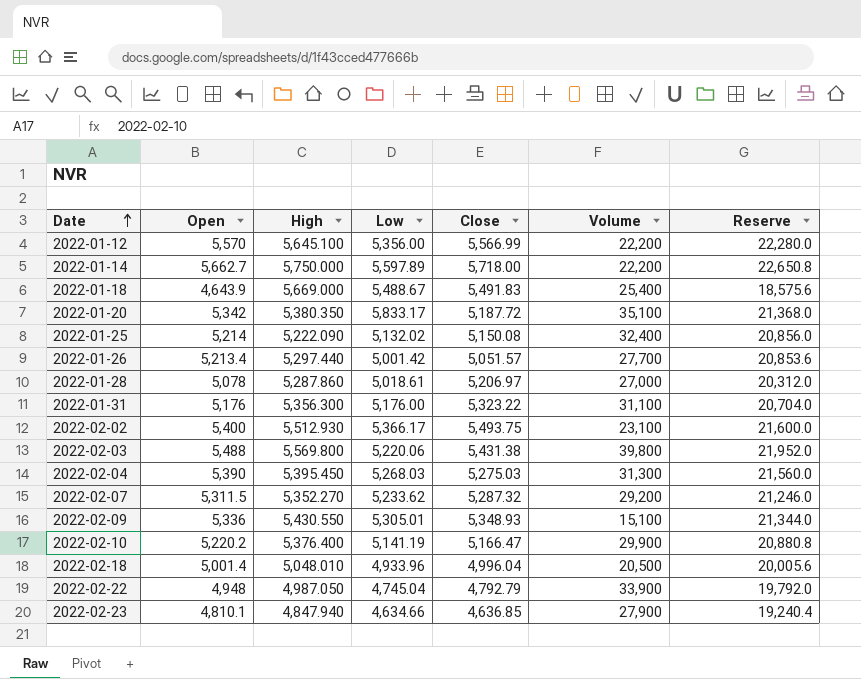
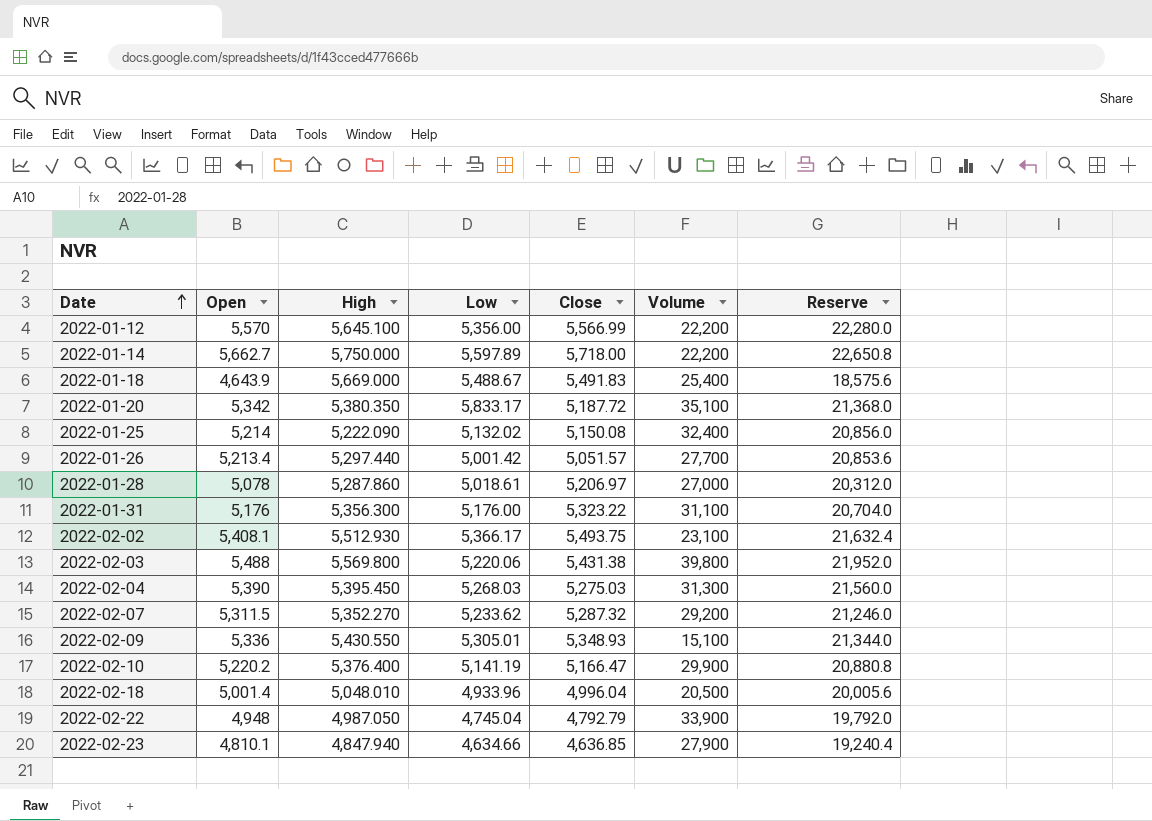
2022-02-02 | Open: 5,400 -> 5,408.1
2022-02-02 | Reserve: 21,600.0 -> 21,632.4

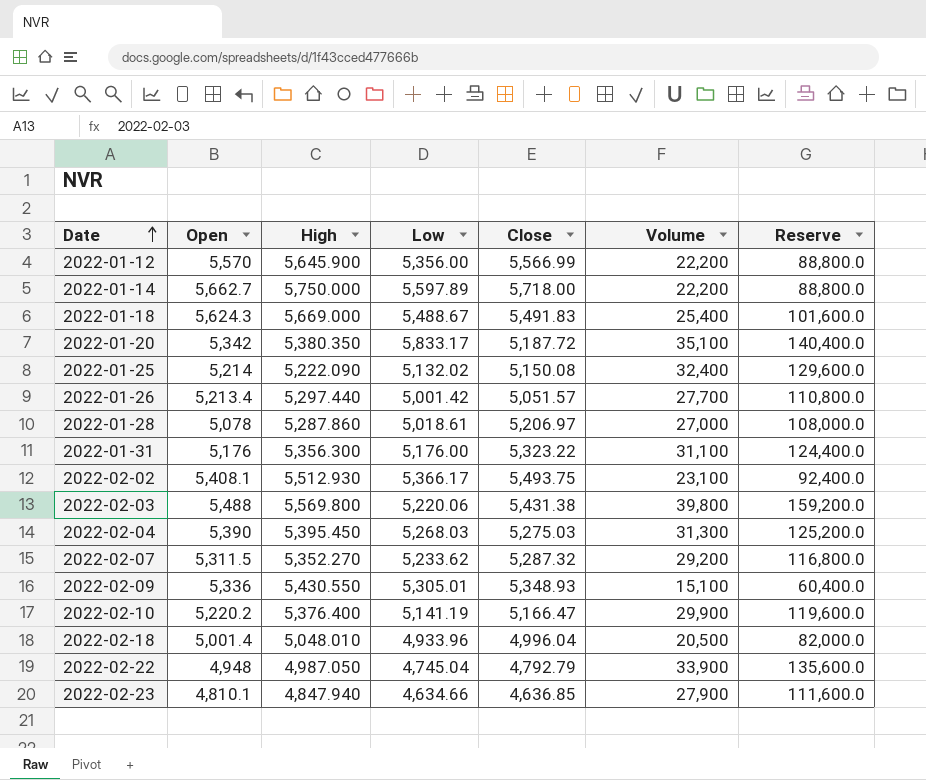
column Reserve | formula: [Open] * 4 -> [Volume] * 4
2022-01-12 | High: 5,645.100 -> 5,645.900
2022-01-18 | Open: 4,643.9 -> 5,624.3

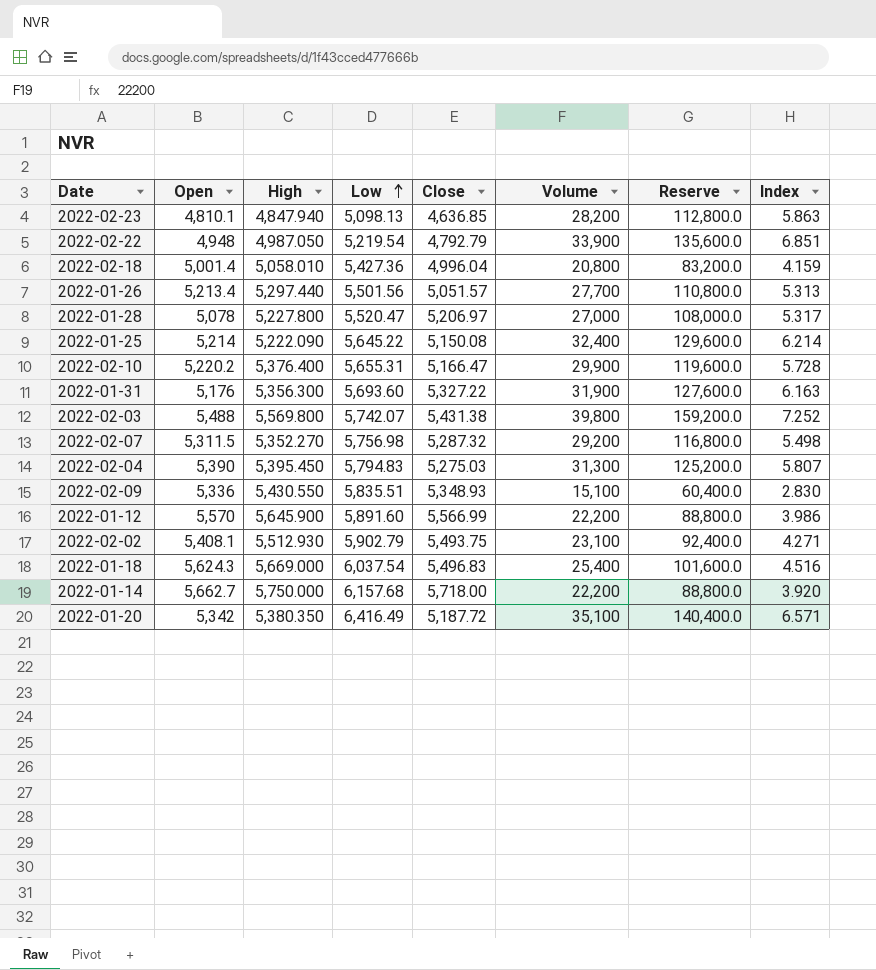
row order: Date ascending -> Low ascending
column Index | formula: none -> [Volume] / [Open]
2022-02-23 | Low: 4,634.66 -> 5,098.13
2022-02-23 | Volume: 27,900 -> 28,200
2022-02-23 | Reserve: 111,600.0 -> 112,800.0
2022-02-22 | Low: 4,745.04 -> 5,219.54
2022-02-18 | High: 5,048.010 -> 5,058.010
2022-02-18 | Low: 4,933.96 -> 5,427.36
2022-02-18 | Volume: 20,500 -> 20,800
2022-02-18 | Reserve: 82,000.0 -> 83,200.0
2022-01-26 | Low: 5,001.42 -> 5,501.56
2022-01-28 | High: 5,287.860 -> 5,227.800
2022-01-28 | Low: 5,018.61 -> 5,520.47
2022-01-25 | Low: 5,132.02 -> 5,645.22
2022-02-10 | Low: 5,141.19 -> 5,655.31
2022-01-31 | Low: 5,176.00 -> 5,693.60
2022-01-31 | Close: 5,323.22 -> 5,327.22
2022-01-31 | Volume: 31,100 -> 31,900
2022-01-31 | Reserve: 124,400.0 -> 127,600.0
2022-02-03 | Low: 5,220.06 -> 5,742.07
2022-02-07 | Low: 5,233.62 -> 5,756.98
2022-02-04 | Low: 5,268.03 -> 5,794.83
2022-02-09 | Low: 5,305.01 -> 5,835.51
2022-01-12 | Low: 5,356.00 -> 5,891.60
2022-02-02 | Low: 5,366.17 -> 5,902.79
2022-01-18 | Low: 5,488.67 -> 6,037.54
2022-01-18 | Close: 5,491.83 -> 5,496.83
2022-01-14 | Low: 5,597.89 -> 6,157.68
2022-01-20 | Low: 5,833.17 -> 6,416.49

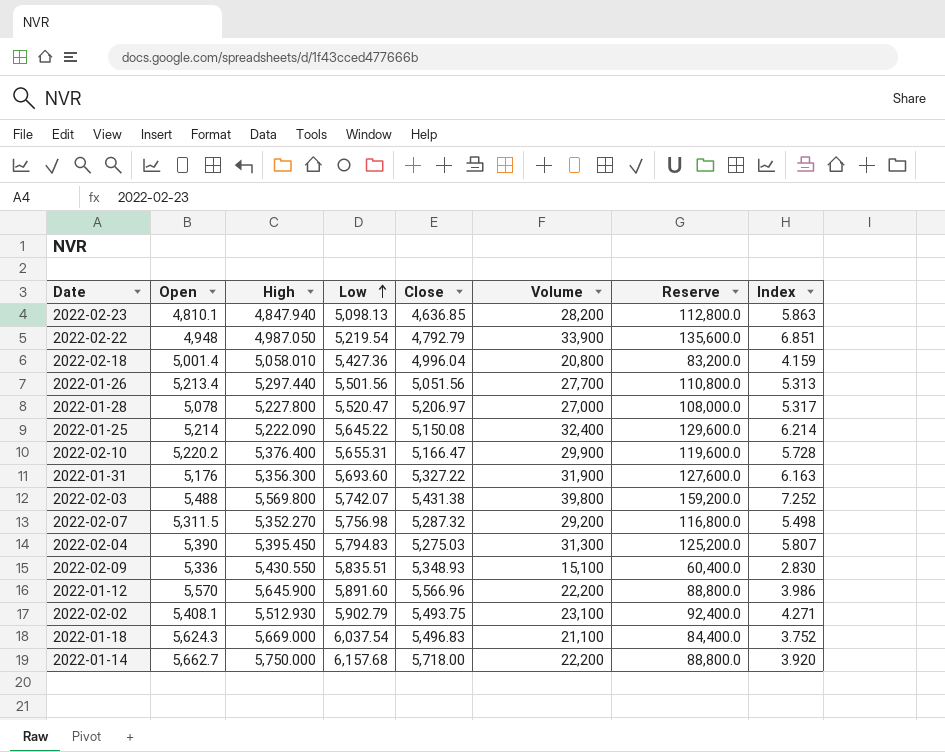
row 2022-01-20: 5,342 | 5,380.350 | 6,416.49 | 5,187.72 | 35,100 | 140,400.0 | 6.571 -> none
2022-01-26 | Close: 5,051.57 -> 5,051.56
2022-01-12 | Close: 5,566.99 -> 5,566.96
2022-01-18 | Volume: 25,400 -> 21,100
2022-01-18 | Reserve: 101,600.0 -> 84,400.0
2022-01-18 | Index: 4.516 -> 3.752

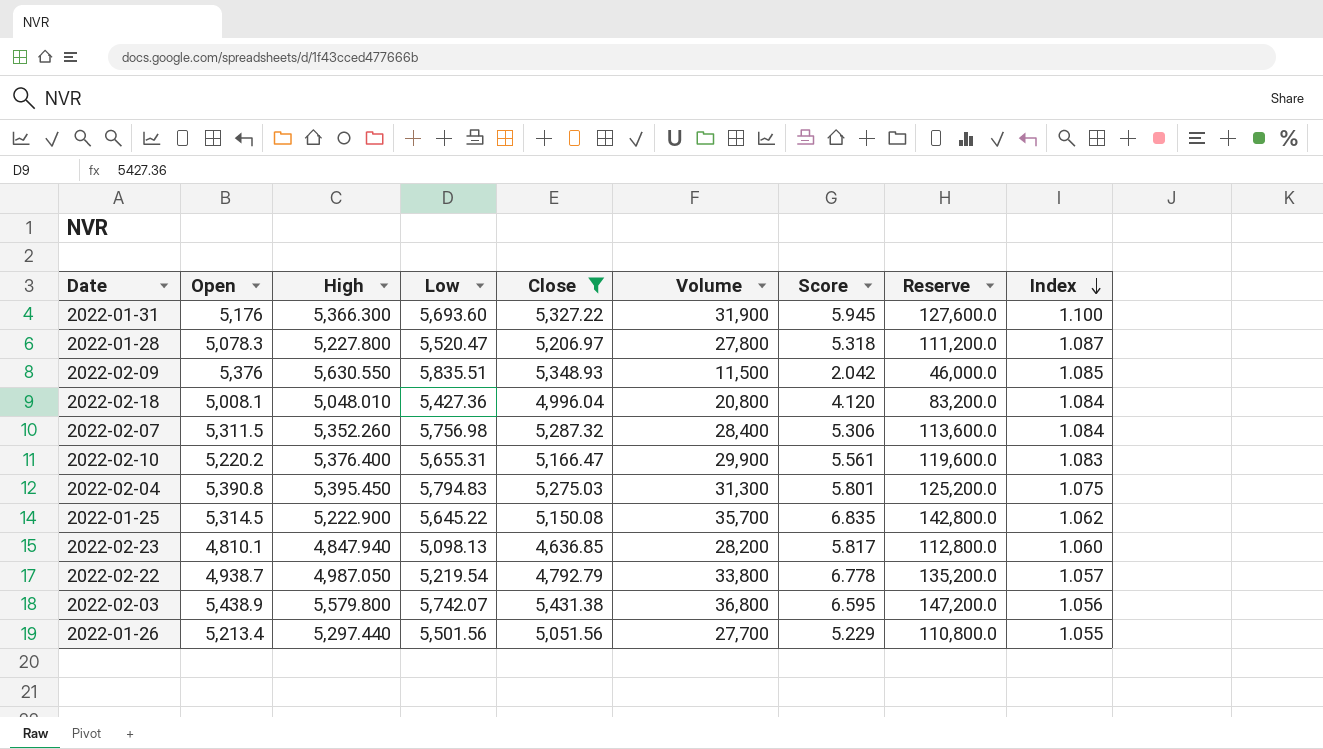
filter: none -> Close <= 5,431.38
row order: Low ascending -> Index descending
column Score | formula: none -> [Volume] / [High]
column Index | formula: [Volume] / [Open] -> [Low] / [Open]
2022-01-31 | High: 5,356.300 -> 5,366.300
2022-01-28 | Open: 5,078 -> 5,078.3
2022-01-28 | Volume: 27,000 -> 27,800
2022-01-28 | Reserve: 108,000.0 -> 111,200.0
2022-02-09 | Open: 5,336 -> 5,376
2022-02-09 | High: 5,430.550 -> 5,630.550
2022-02-09 | Volume: 15,100 -> 11,500
2022-02-09 | Reserve: 60,400.0 -> 46,000.0
2022-02-18 | Open: 5,001.4 -> 5,008.1
2022-02-18 | High: 5,058.010 -> 5,048.010
2022-02-07 | High: 5,352.270 -> 5,352.260
2022-02-07 | Volume: 29,200 -> 28,400
2022-02-07 | Reserve: 116,800.0 -> 113,600.0
2022-02-04 | Open: 5,390 -> 5,390.8
2022-01-25 | Open: 5,214 -> 5,314.5
2022-01-25 | High: 5,222.090 -> 5,222.900
2022-01-25 | Volume: 32,400 -> 35,700
2022-01-25 | Reserve: 129,600.0 -> 142,800.0
2022-02-22 | Open: 4,948 -> 4,938.7
2022-02-22 | Volume: 33,900 -> 33,800
2022-02-22 | Reserve: 135,600.0 -> 135,200.0
2022-02-03 | Open: 5,488 -> 5,438.9
2022-02-03 | High: 5,569.800 -> 5,579.800
2022-02-03 | Volume: 39,800 -> 36,800
2022-02-03 | Reserve: 159,200.0 -> 147,200.0

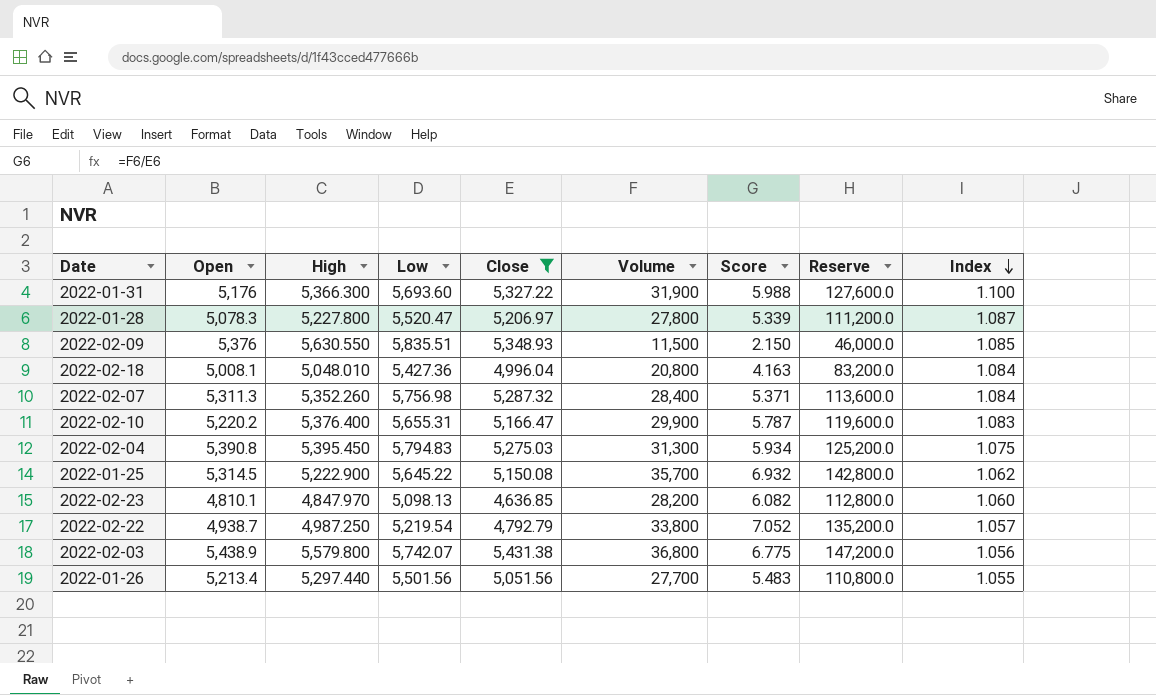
column Score | formula: [Volume] / [High] -> [Volume] / [Close]
2022-02-07 | Open: 5,311.5 -> 5,311.3
2022-02-23 | High: 4,847.940 -> 4,847.970
2022-02-22 | High: 4,987.050 -> 4,987.250

